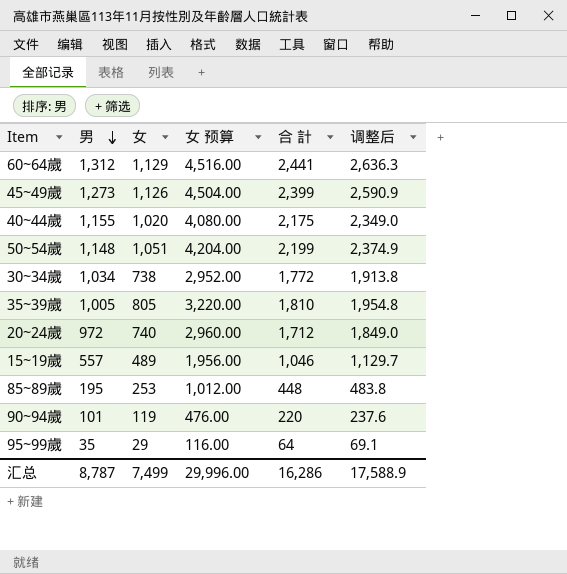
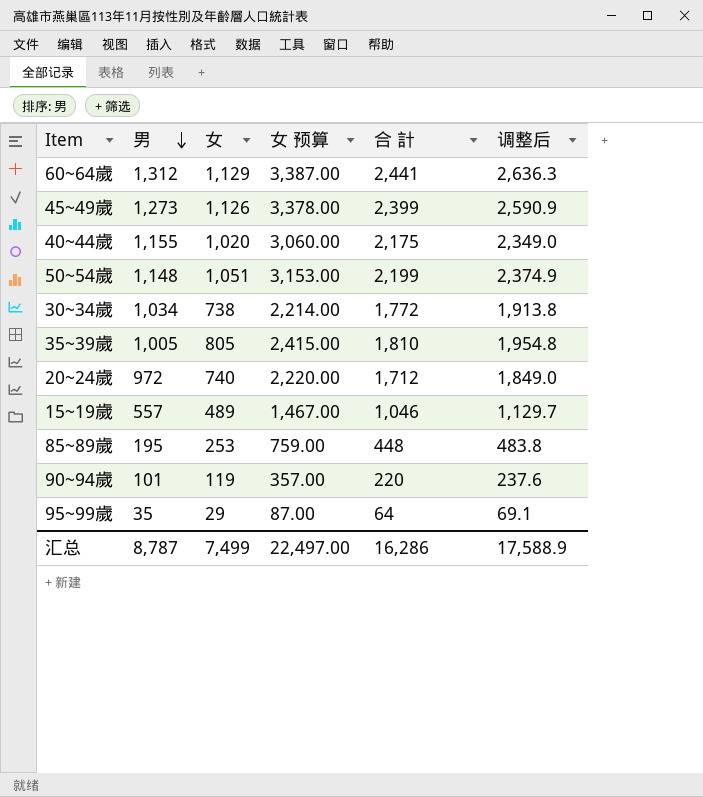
column 女 预算 | formula: [女] * 4 -> [女] * 3
汇总 | 女 预算: 29,996.00 -> 22,497.00

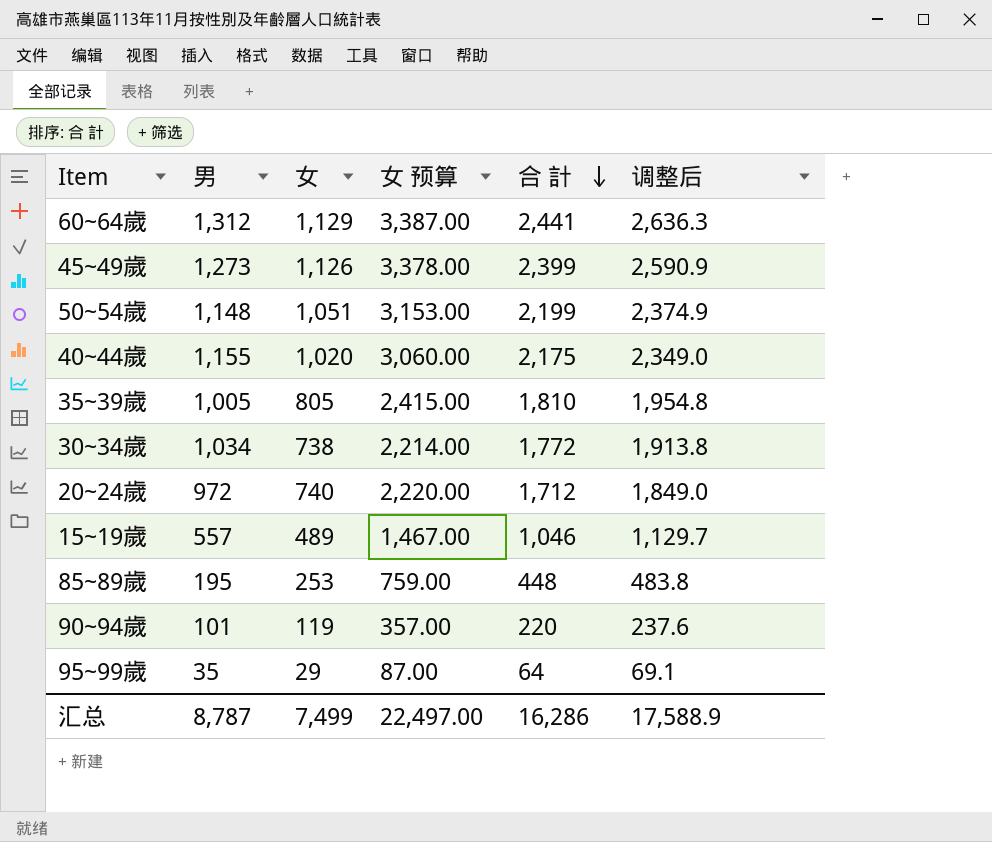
row order: 男 descending -> 合 計 descending

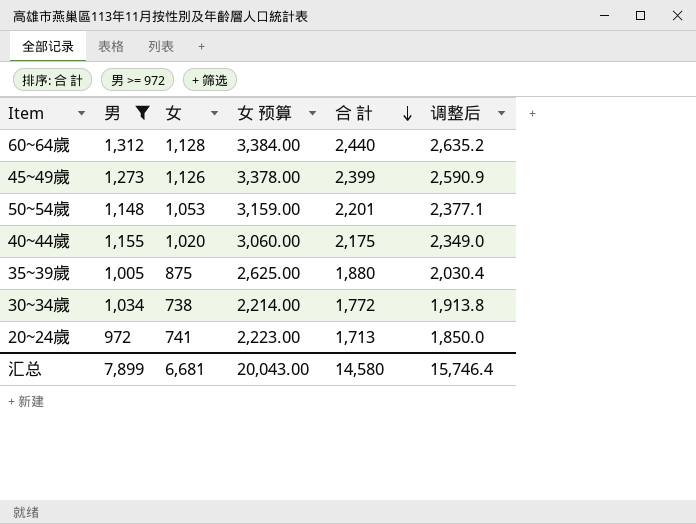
filter: none -> 男 >= 972
60~64歲 | 女: 1,129 -> 1,128
60~64歲 | 女 预算: 3,387.00 -> 3,384.00
60~64歲 | 合 計: 2,441 -> 2,440
60~64歲 | 调整后: 2,636.3 -> 2,635.2
50~54歲 | 女: 1,051 -> 1,053
50~54歲 | 女 预算: 3,153.00 -> 3,159.00
50~54歲 | 合 計: 2,199 -> 2,201
50~54歲 | 调整后: 2,374.9 -> 2,377.1
35~39歲 | 女: 805 -> 875
35~39歲 | 女 预算: 2,415.00 -> 2,625.00
35~39歲 | 合 計: 1,810 -> 1,880
35~39歲 | 调整后: 1,954.8 -> 2,030.4
20~24歲 | 女: 740 -> 741
20~24歲 | 女 预算: 2,220.00 -> 2,223.00
20~24歲 | 合 計: 1,712 -> 1,713
20~24歲 | 调整后: 1,849.0 -> 1,850.0
汇总 | 男: 8,787 -> 7,899
汇总 | 女: 7,499 -> 6,681
汇总 | 女 预算: 22,497.00 -> 20,043.00
汇总 | 合 計: 16,286 -> 14,580
汇总 | 调整后: 17,588.9 -> 15,746.4

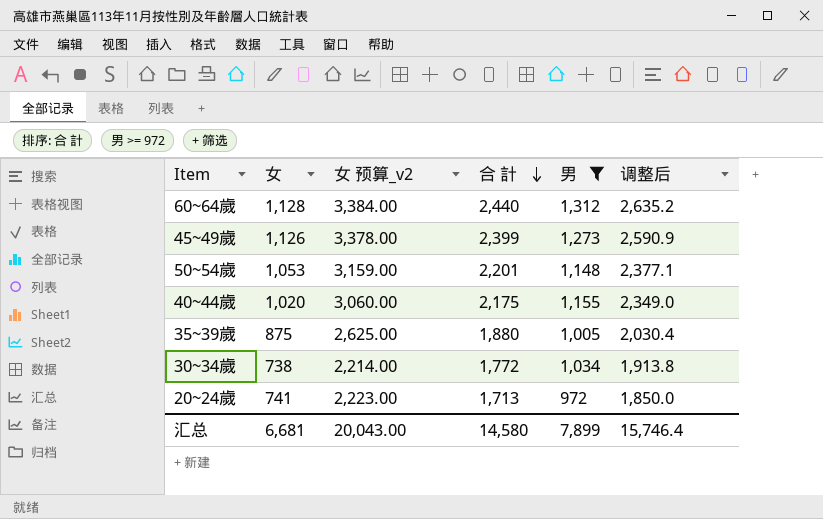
column name: 女 预算 -> 女 预算_v2
column 男 | position: 2 -> 5

